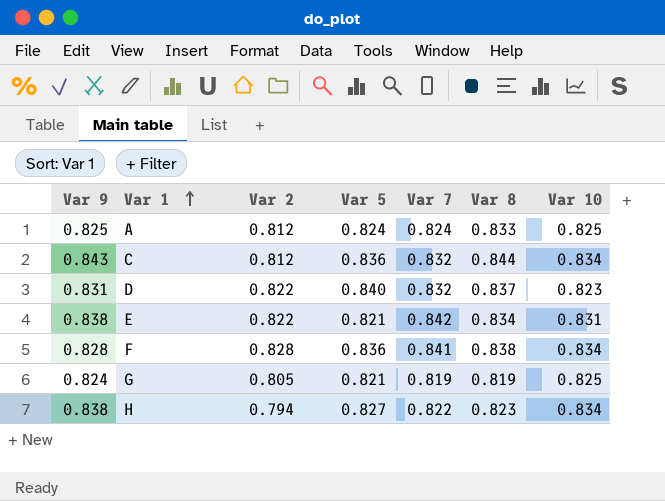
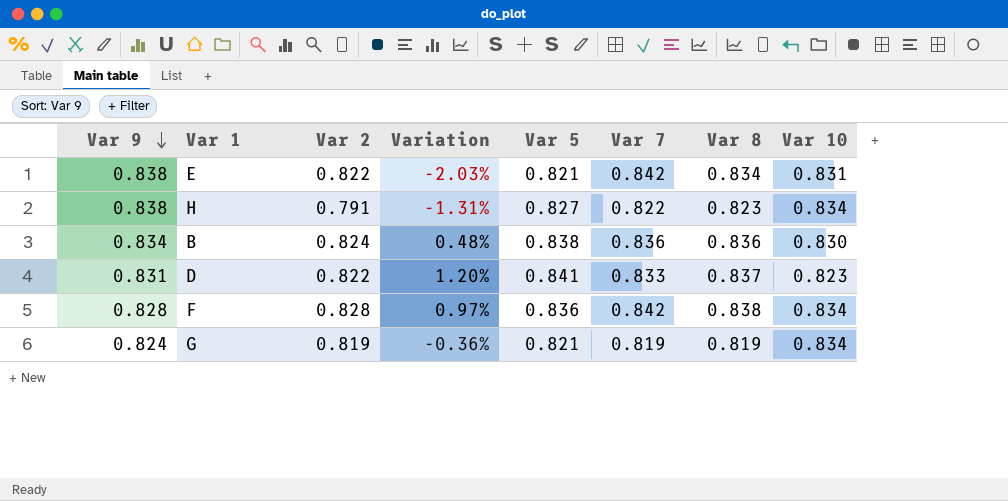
row order: Var 1 ascending -> Var 9 descending
column Variation | formula: none -> ([Var 5] - [Var 9]) / [Var 9]
row A: 0.825 | 0.812 | 0.824 | 0.824 | 0.833 | 0.825 -> none
row C: 0.843 | 0.812 | 0.836 | 0.832 | 0.844 | 0.834 -> none
H | Var 2: 0.794 -> 0.791
row B: none -> 0.834 | 0.824 | 0.48% | 0.838 | 0.836 | 0.836 | 0.830
D | Var 5: 0.840 -> 0.841
D | Var 7: 0.832 -> 0.833
F | Var 7: 0.841 -> 0.842
G | Var 2: 0.805 -> 0.819
G | Var 10: 0.825 -> 0.834

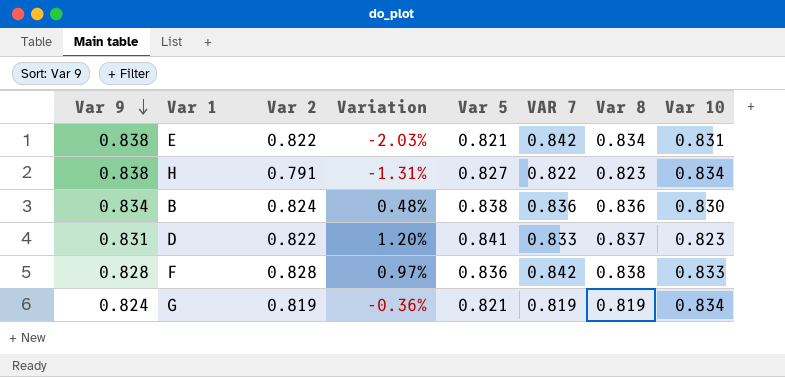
column name: Var 7 -> VAR 7
F | Var 10: 0.834 -> 0.833

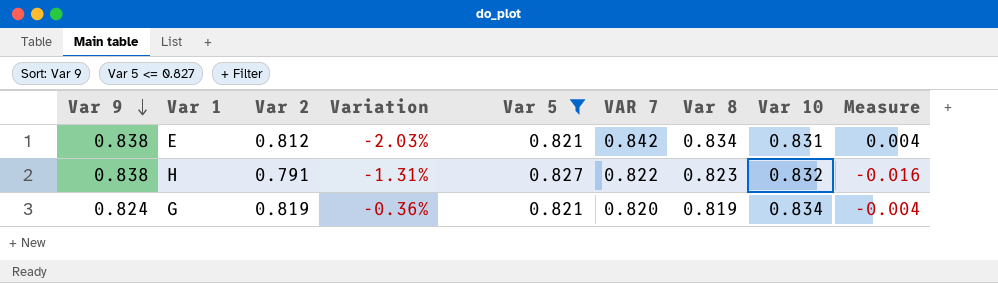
filter: none -> Var 5 <= 0.827
column Measure | formula: none -> [VAR 7] - [Var 9]
E | Var 2: 0.822 -> 0.812
H | Var 10: 0.834 -> 0.832
G | VAR 7: 0.819 -> 0.820

